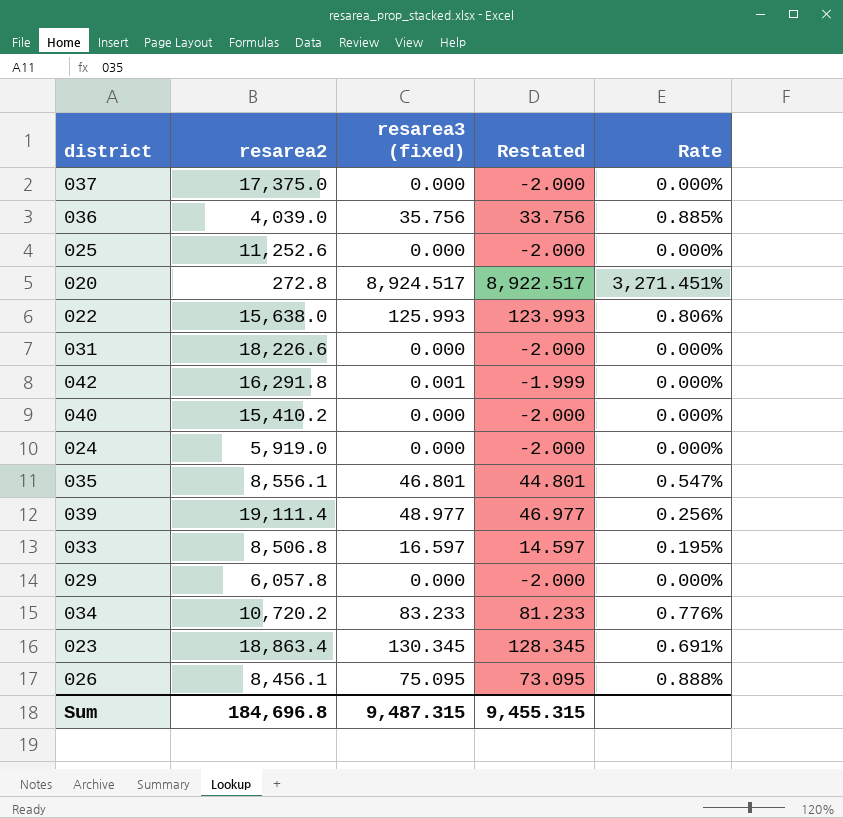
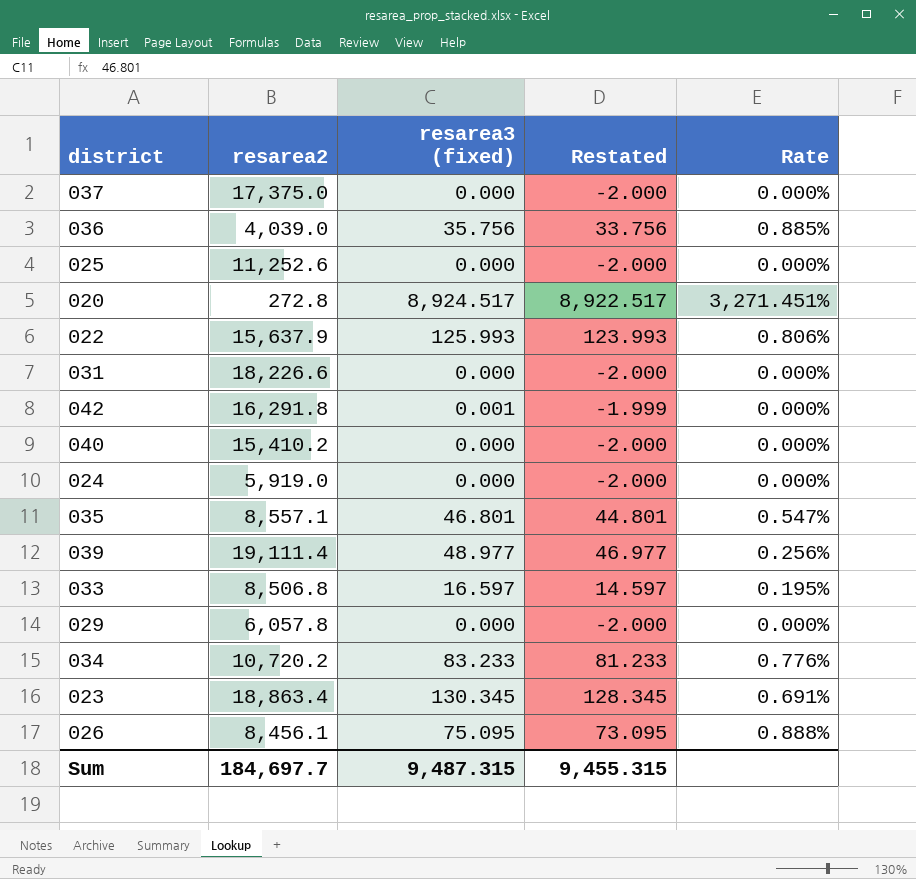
022 | resarea2: 15,638.0 -> 15,637.9
035 | resarea2: 8,556.1 -> 8,557.1
Sum | resarea2: 184,696.8 -> 184,697.7

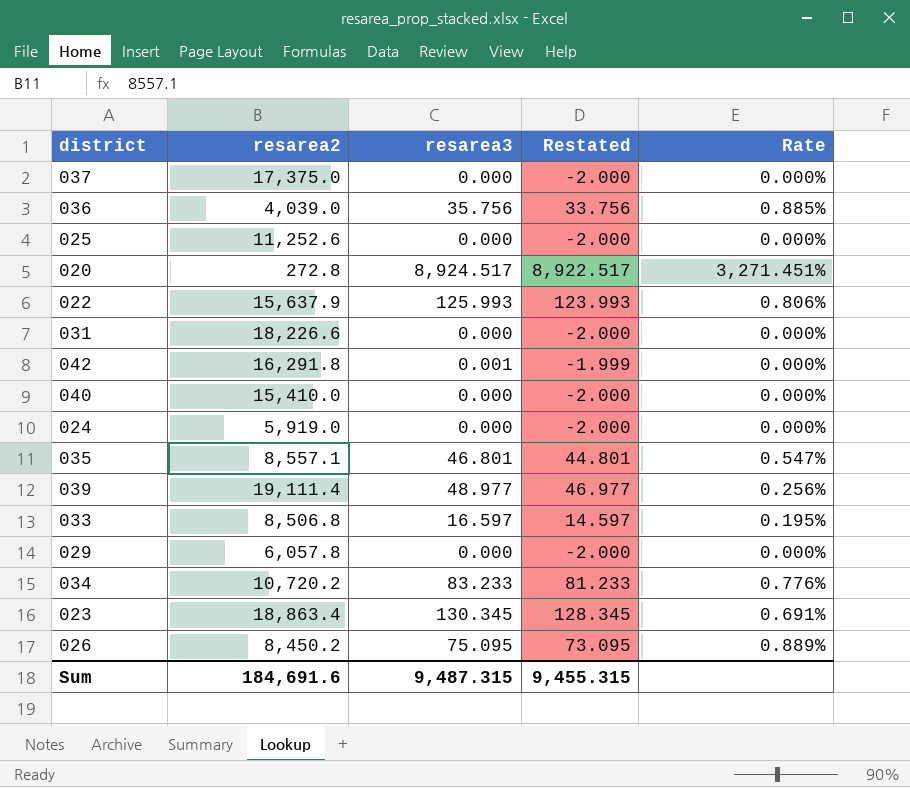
column name: resarea3 (fixed) -> resarea3
040 | resarea2: 15,410.2 -> 15,410.0
026 | resarea2: 8,456.1 -> 8,450.2
026 | Rate: 0.888% -> 0.889%
Sum | resarea2: 184,697.7 -> 184,691.6

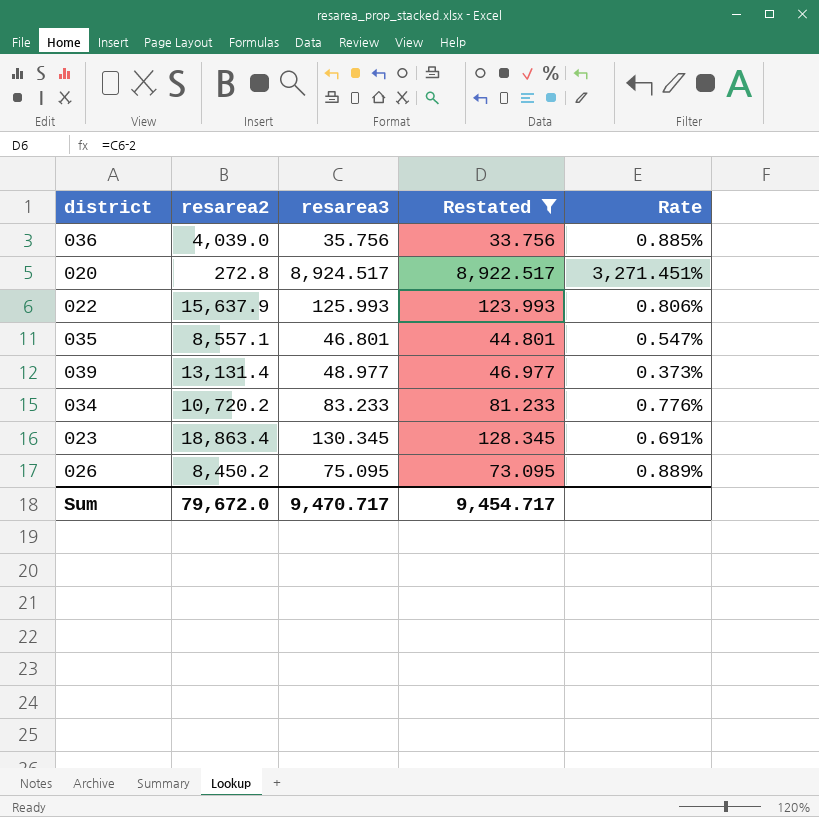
filter: none -> Restated >= 33.756
039 | resarea2: 19,111.4 -> 13,131.4
039 | Rate: 0.256% -> 0.373%
Sum | resarea2: 184,691.6 -> 79,672.0
Sum | resarea3: 9,487.315 -> 9,470.717
Sum | Restated: 9,455.315 -> 9,454.717

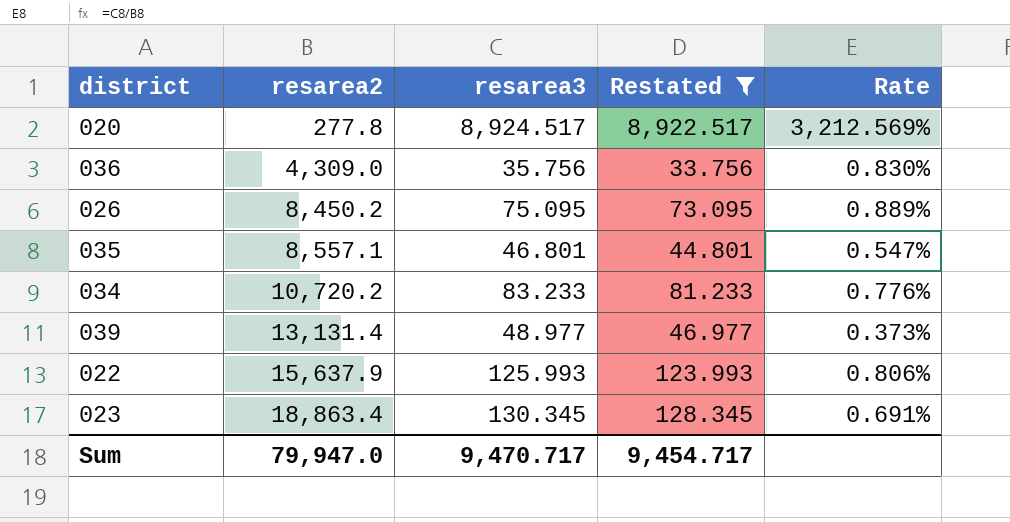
row order: none -> resarea2 ascending
020 | resarea2: 272.8 -> 277.8
020 | Rate: 3,271.451% -> 3,212.569%
036 | resarea2: 4,039.0 -> 4,309.0
036 | Rate: 0.885% -> 0.830%
Sum | resarea2: 79,672.0 -> 79,947.0

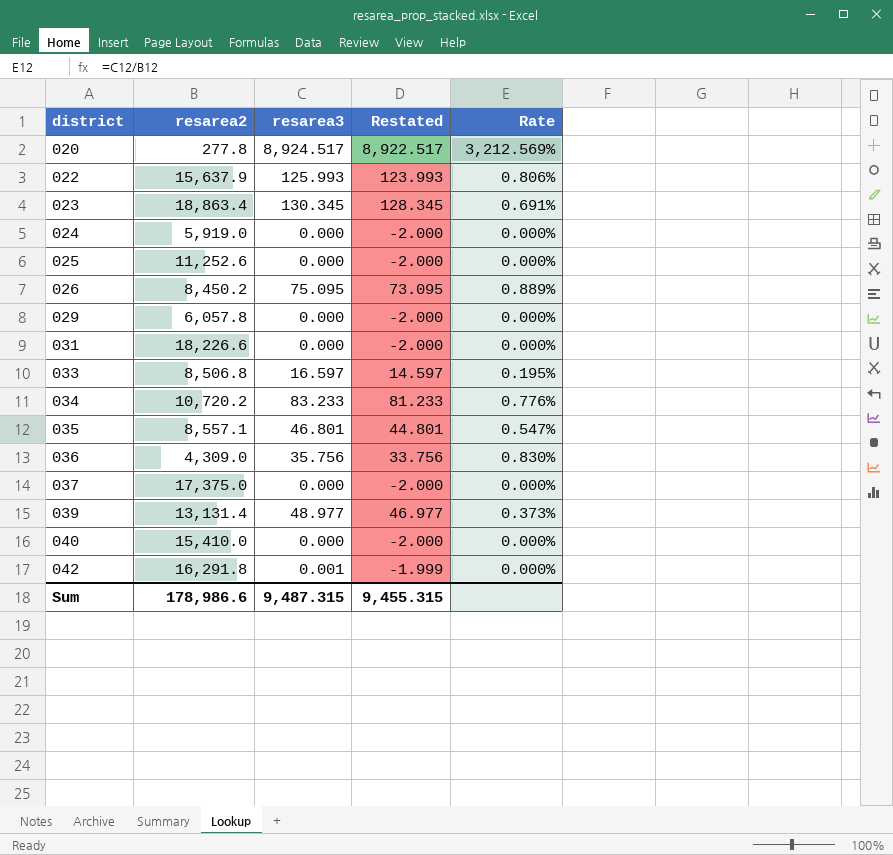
filter: Restated >= 33.756 -> none
row order: resarea2 ascending -> district ascending
Sum | resarea2: 79,947.0 -> 178,986.6
Sum | resarea3: 9,470.717 -> 9,487.315
Sum | Restated: 9,454.717 -> 9,455.315

